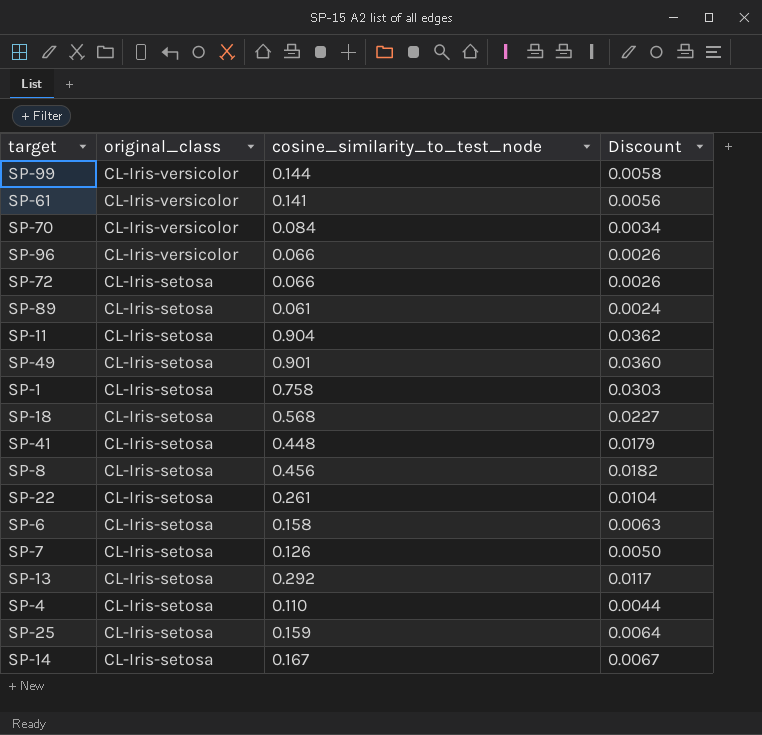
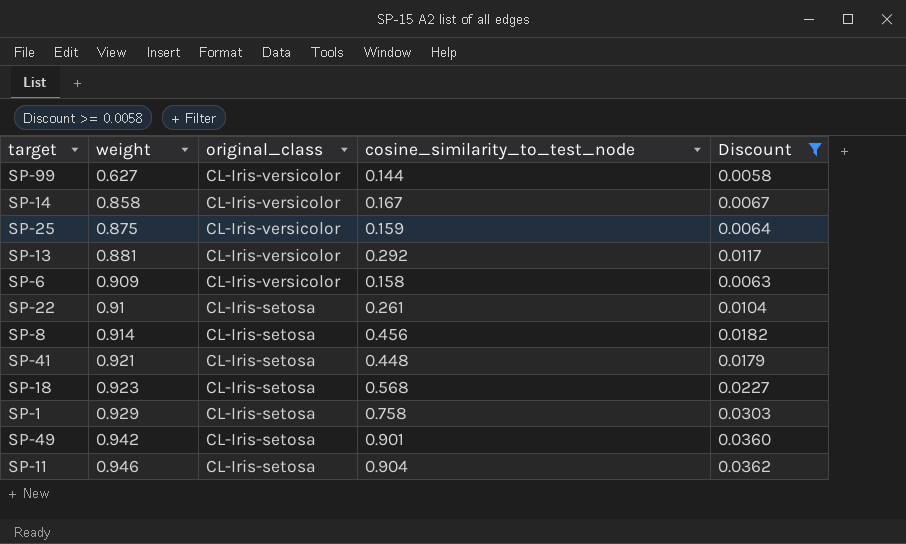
filter: none -> Discount >= 0.0058
row order: original_class descending -> weight ascending
column weight | position: none -> 2
SP-14 | original_class: CL-Iris-setosa -> CL-Iris-versicolor
SP-25 | original_class: CL-Iris-setosa -> CL-Iris-versicolor
SP-13 | original_class: CL-Iris-setosa -> CL-Iris-versicolor
SP-6 | original_class: CL-Iris-setosa -> CL-Iris-versicolor

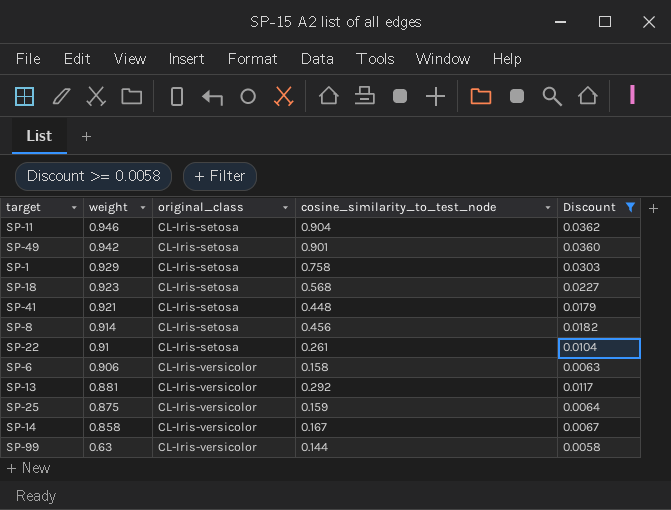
row order: weight ascending -> weight descending
SP-6 | weight: 0.909 -> 0.906
SP-99 | weight: 0.627 -> 0.63

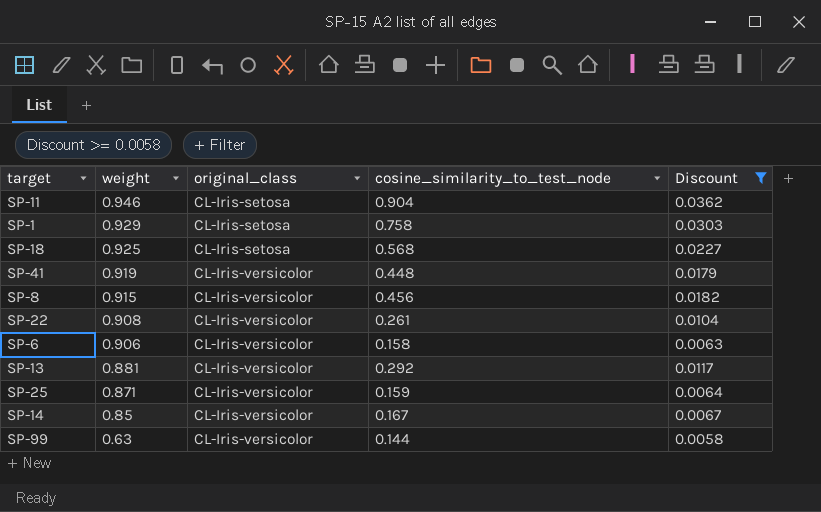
row SP-49: 0.942 | CL-Iris-setosa | 0.901 | 0.0360 -> none
SP-18 | weight: 0.923 -> 0.925
SP-41 | weight: 0.921 -> 0.919
SP-41 | original_class: CL-Iris-setosa -> CL-Iris-versicolor
SP-8 | weight: 0.914 -> 0.915
SP-8 | original_class: CL-Iris-setosa -> CL-Iris-versicolor
SP-22 | weight: 0.91 -> 0.908
SP-22 | original_class: CL-Iris-setosa -> CL-Iris-versicolor
SP-25 | weight: 0.875 -> 0.871
SP-14 | weight: 0.858 -> 0.85

